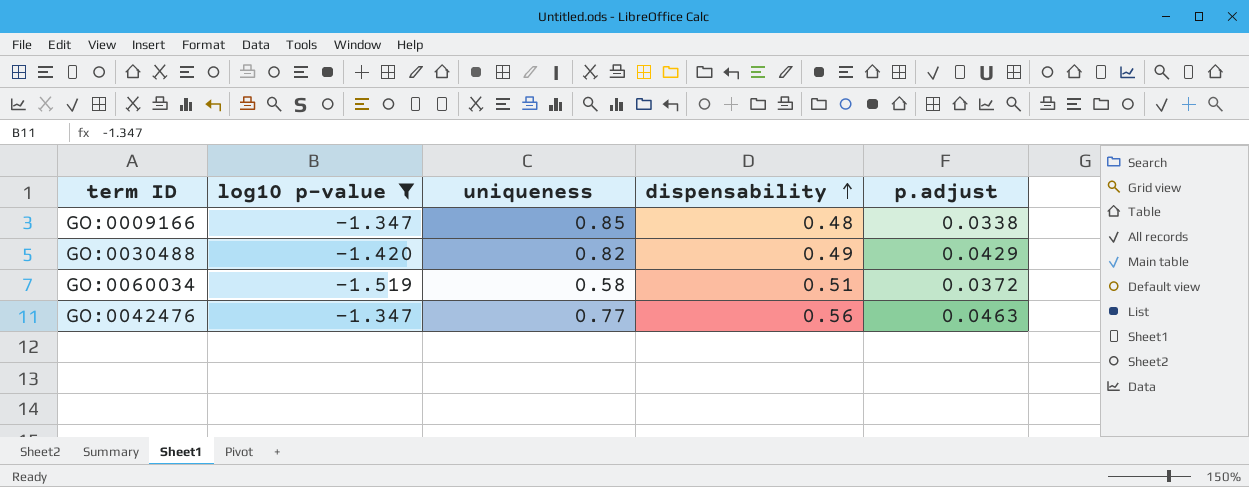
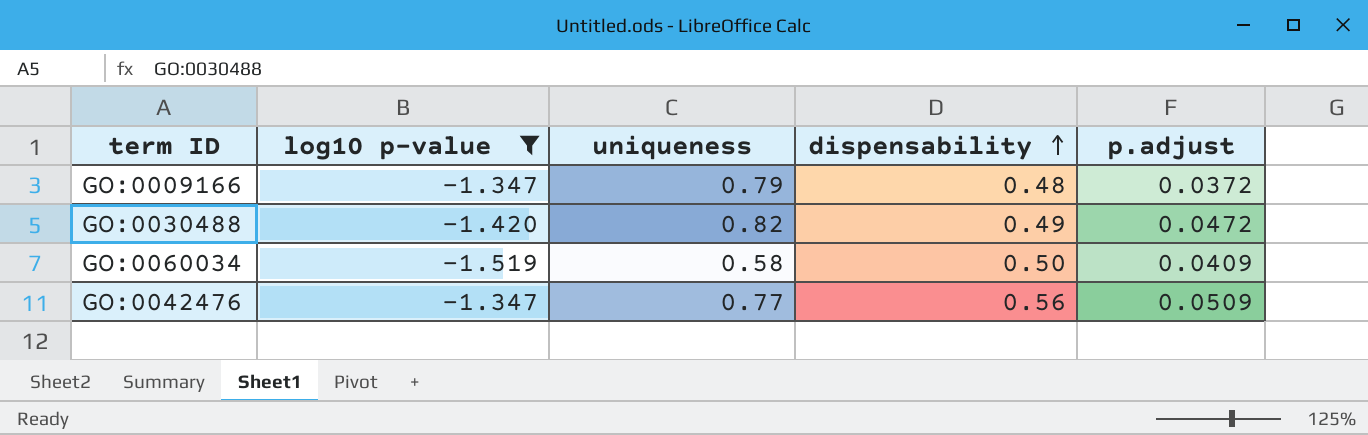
GO:0009166 | uniqueness: 0.85 -> 0.79
GO:0009166 | p.adjust: 0.0338 -> 0.0372
GO:0030488 | p.adjust: 0.0429 -> 0.0472
GO:0060034 | dispensability: 0.51 -> 0.50
GO:0060034 | p.adjust: 0.0372 -> 0.0409
GO:0042476 | p.adjust: 0.0463 -> 0.0509

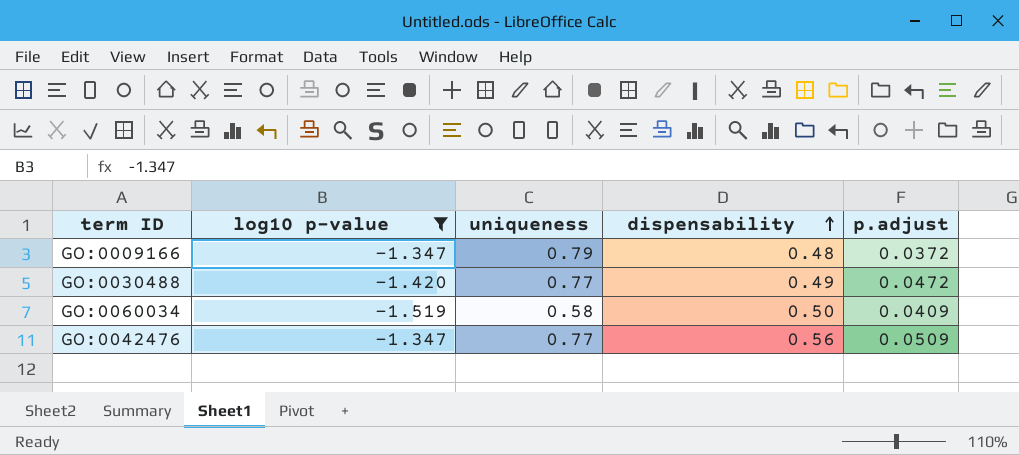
GO:0030488 | uniqueness: 0.82 -> 0.77

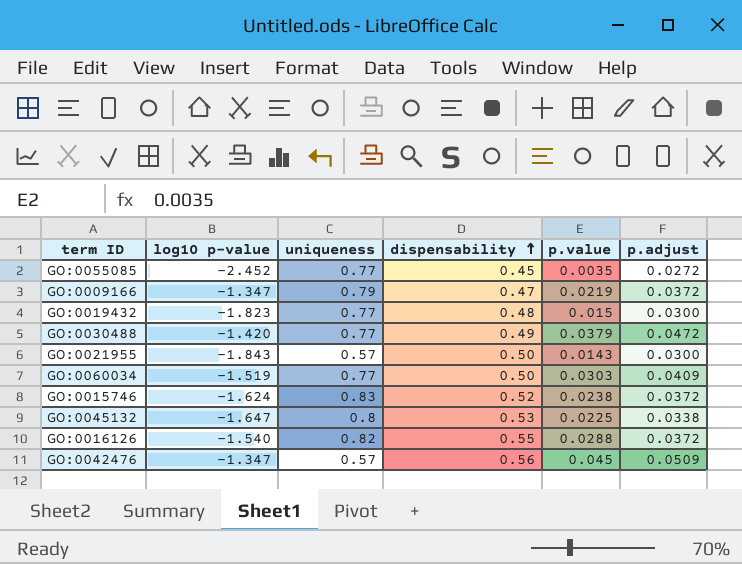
filter: log10 p-value >= -1.519 -> none
column p.value | position: none -> 5
GO:0009166 | dispensability: 0.48 -> 0.47
GO:0060034 | uniqueness: 0.58 -> 0.77
GO:0042476 | uniqueness: 0.77 -> 0.57

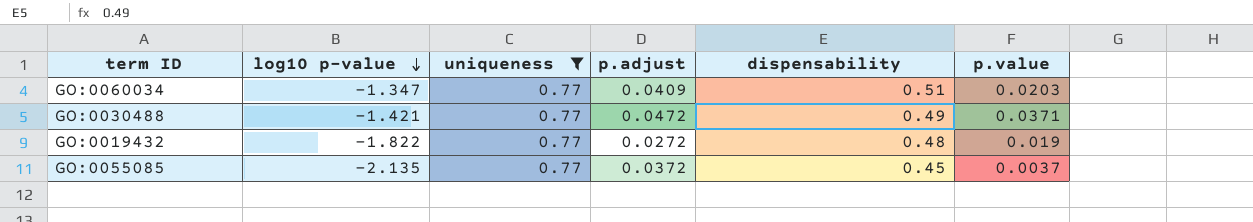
filter: none -> uniqueness = 0.77
row order: dispensability ascending -> log10 p-value descending
column p.adjust | position: 6 -> 4
GO:0060034 | log10 p-value: -1.519 -> -1.347
GO:0060034 | dispensability: 0.50 -> 0.51
GO:0060034 | p.value: 0.0303 -> 0.0203
GO:0030488 | log10 p-value: -1.420 -> -1.421
GO:0030488 | p.value: 0.0379 -> 0.0371
GO:0019432 | log10 p-value: -1.823 -> -1.822
GO:0019432 | p.adjust: 0.0300 -> 0.0272
GO:0019432 | p.value: 0.015 -> 0.019
GO:0055085 | log10 p-value: -2.452 -> -2.135
GO:0055085 | p.adjust: 0.0272 -> 0.0372
GO:0055085 | p.value: 0.0035 -> 0.0037

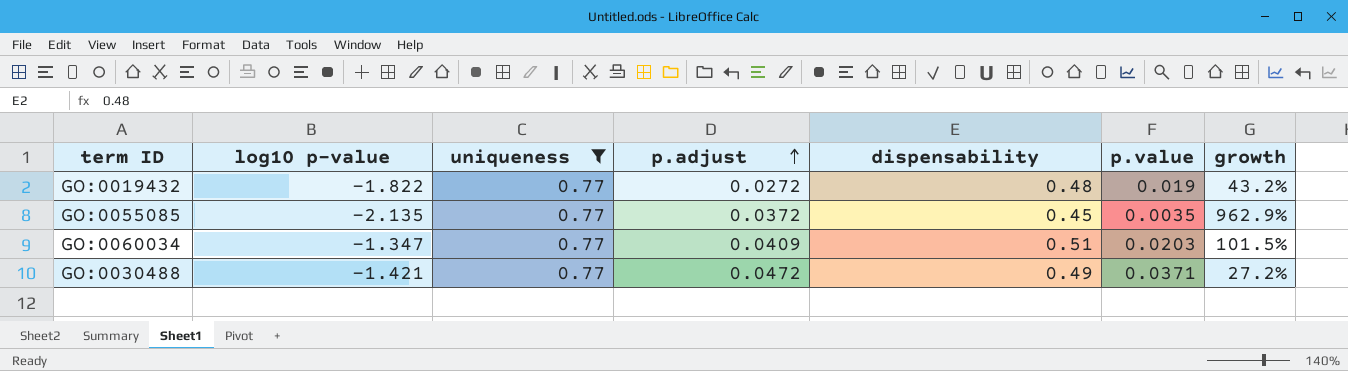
row order: log10 p-value descending -> p.adjust ascending
column growth | formula: none -> ([p.adjust] - [p.value]) / [p.value]
GO:0055085 | p.value: 0.0037 -> 0.0035

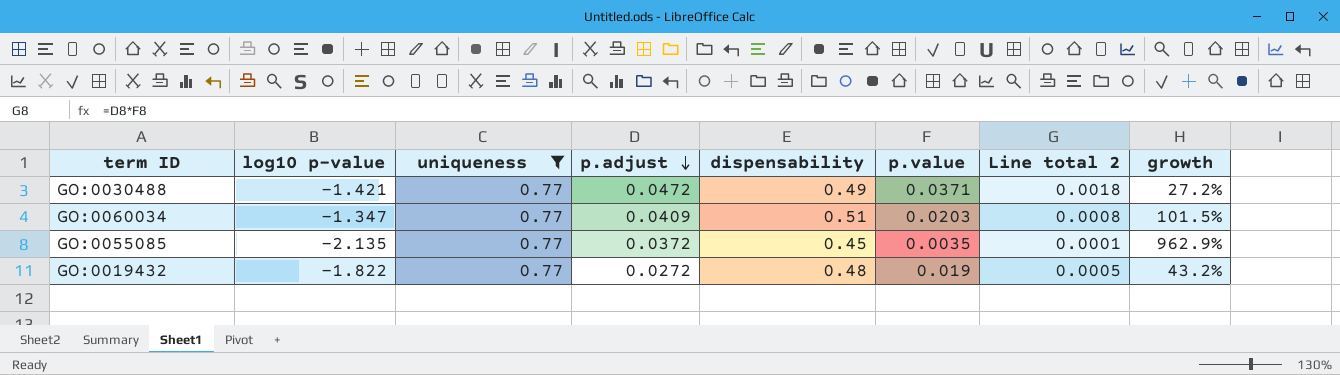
row order: p.adjust ascending -> p.adjust descending
column Line total 2 | formula: none -> [p.adjust] * [p.value]

